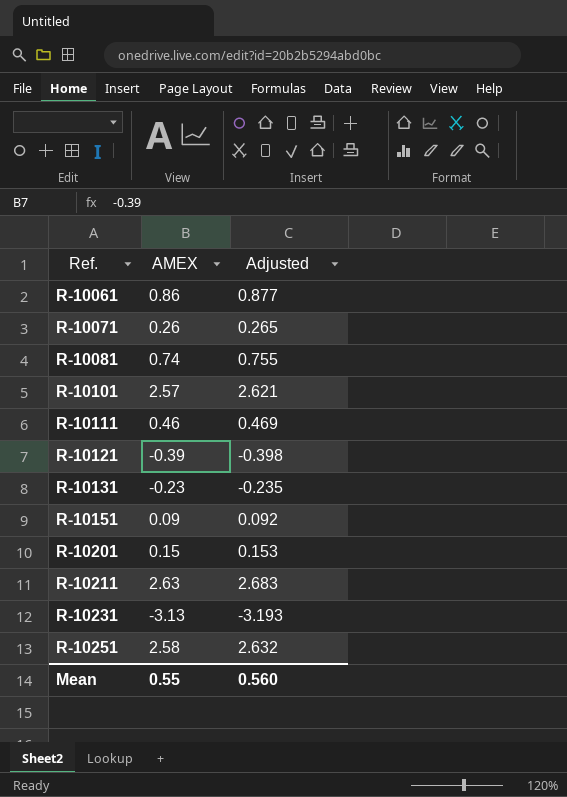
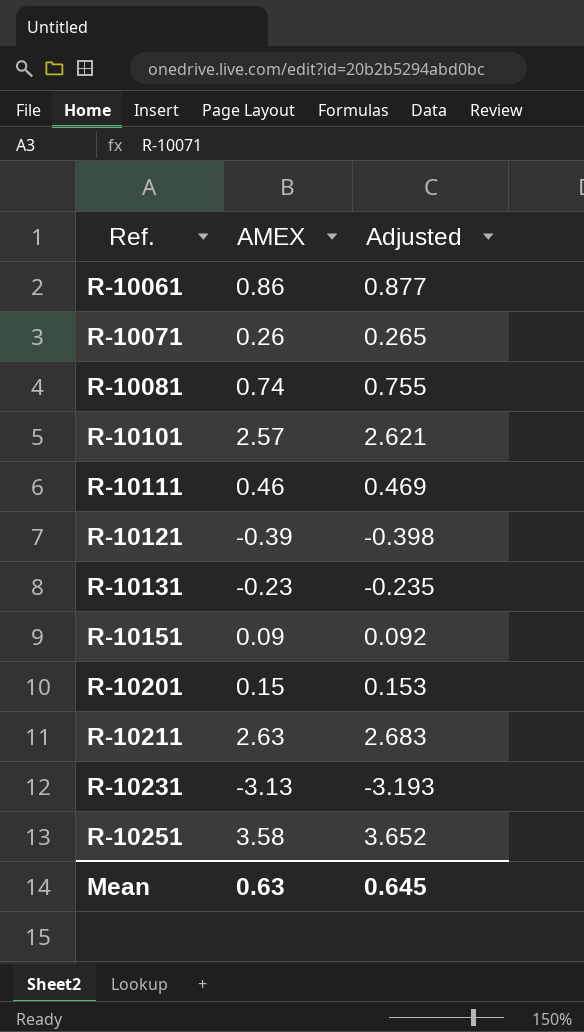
R-10251 | AMEX: 2.58 -> 3.58
R-10251 | Adjusted: 2.632 -> 3.652
Mean | AMEX: 0.55 -> 0.63
Mean | Adjusted: 0.560 -> 0.645

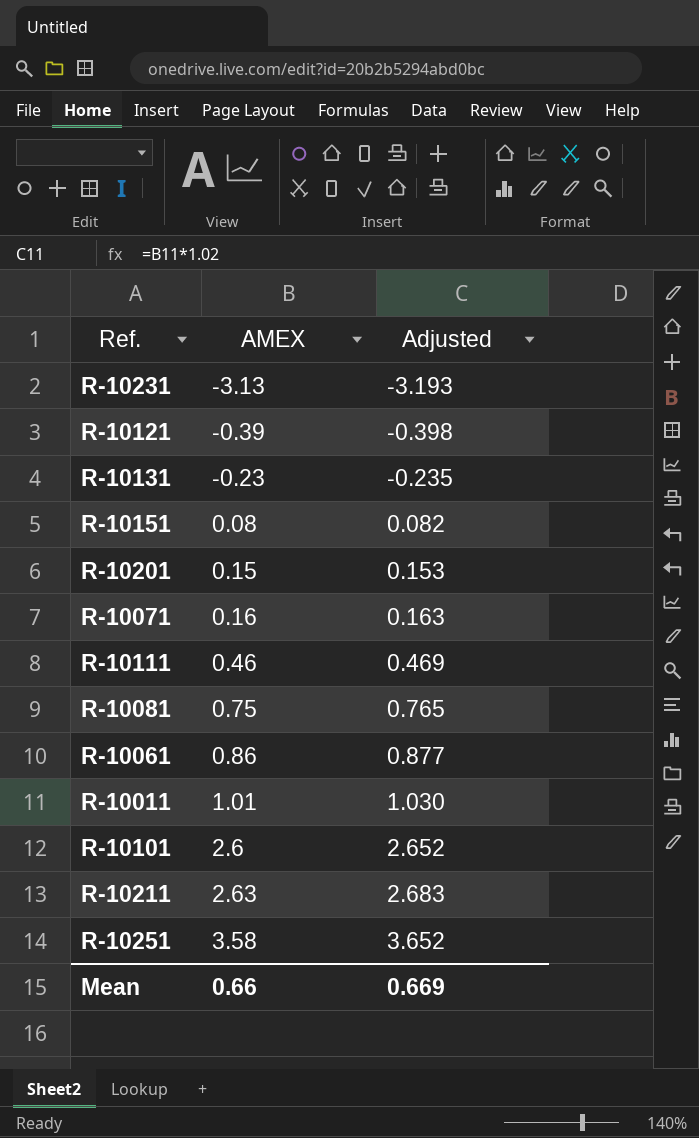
row order: Ref. ascending -> AMEX ascending
R-10151 | AMEX: 0.09 -> 0.08
R-10151 | Adjusted: 0.092 -> 0.082
R-10071 | AMEX: 0.26 -> 0.16
R-10071 | Adjusted: 0.265 -> 0.163
R-10081 | AMEX: 0.74 -> 0.75
R-10081 | Adjusted: 0.755 -> 0.765
row R-10011: none -> 1.01 | 1.030
R-10101 | AMEX: 2.57 -> 2.6
R-10101 | Adjusted: 2.621 -> 2.652
Mean | AMEX: 0.63 -> 0.66
Mean | Adjusted: 0.645 -> 0.669

